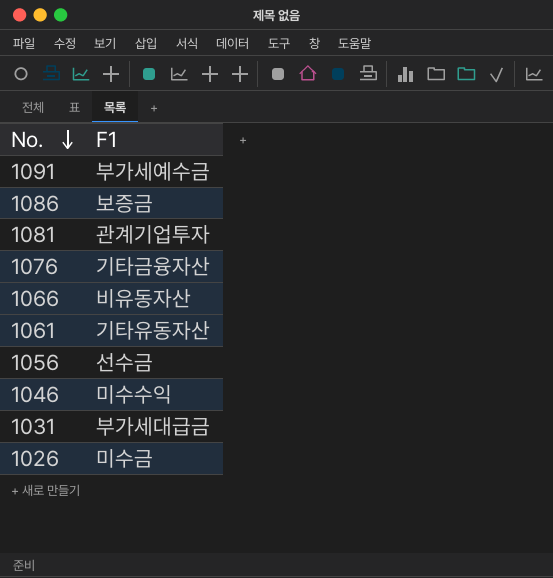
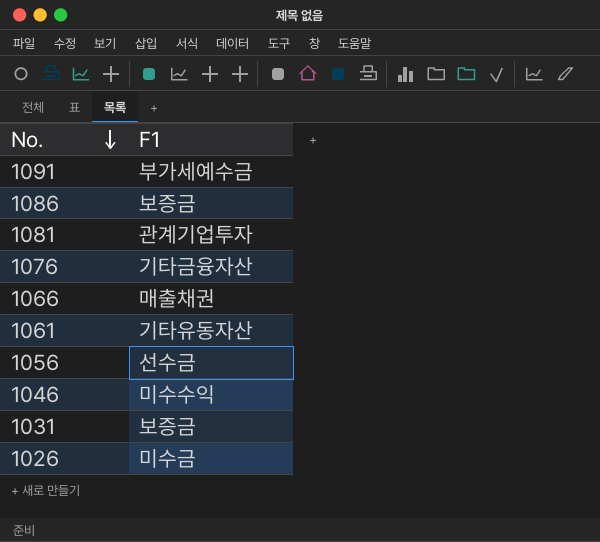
1066 | F1: 비유동자산 -> 매출채권
1031 | F1: 부가세대급금 -> 보증금

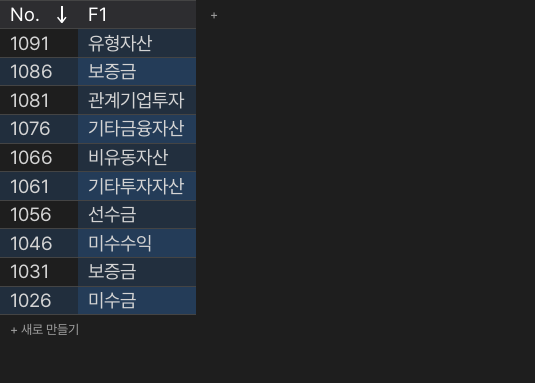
1091 | F1: 부가세예수금 -> 유형자산
1066 | F1: 매출채권 -> 비유동자산
1061 | F1: 기타유동자산 -> 기타투자자산

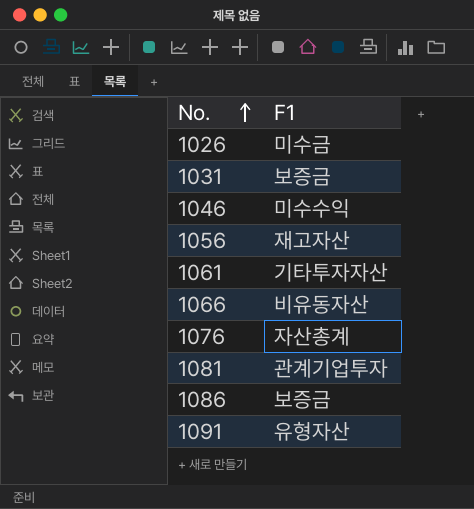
row order: No. descending -> No. ascending
1056 | F1: 선수금 -> 재고자산
1076 | F1: 기타금융자산 -> 자산총계

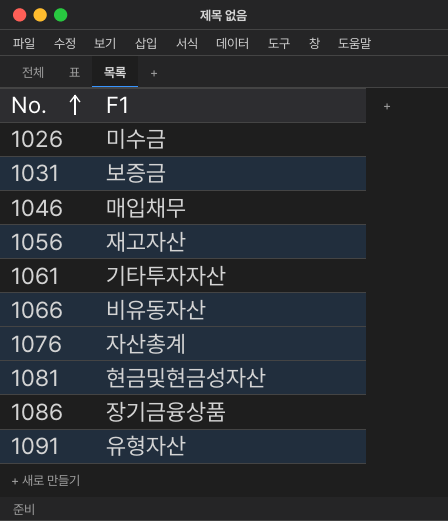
1046 | F1: 미수수익 -> 매입채무
1081 | F1: 관계기업투자 -> 현금및현금성자산
1086 | F1: 보증금 -> 장기금융상품

